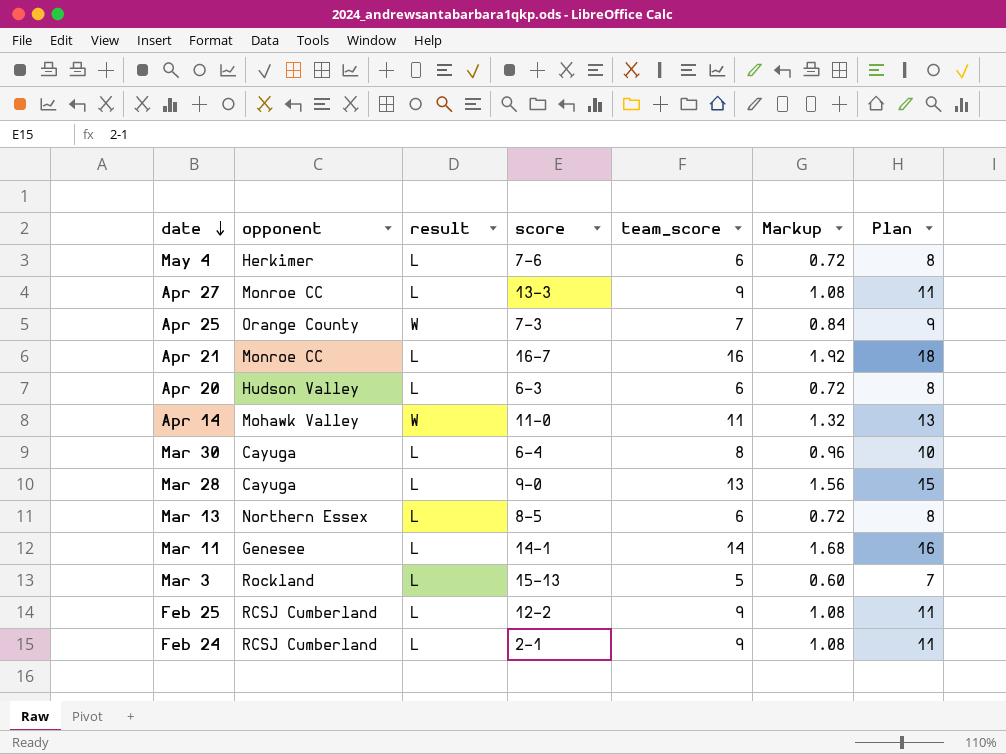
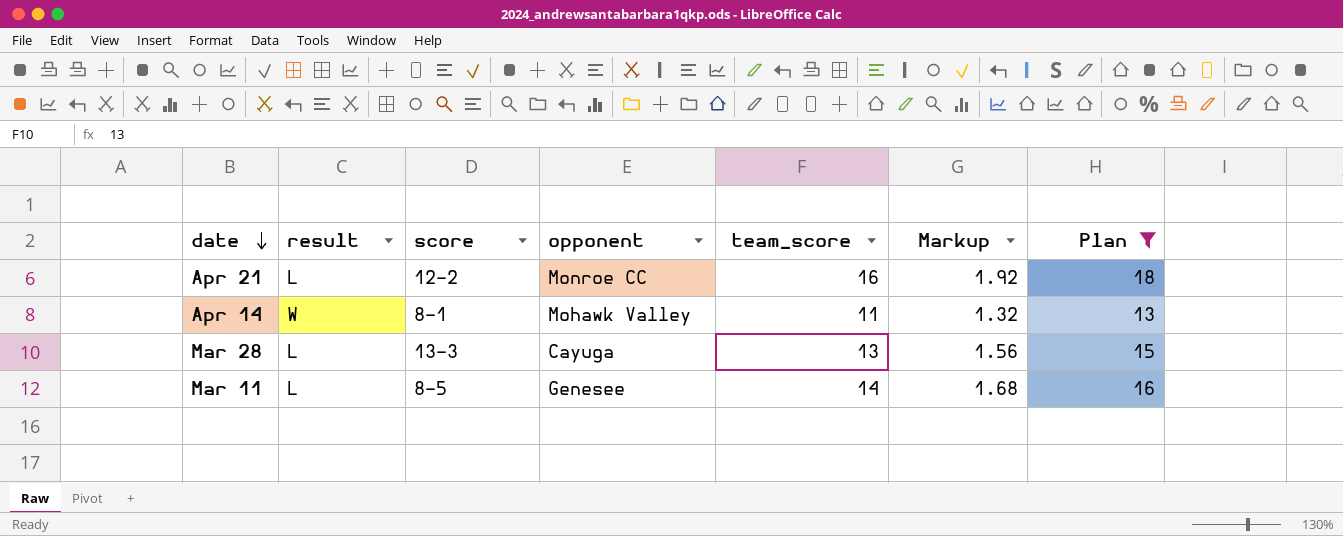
filter: none -> Plan >= 13
column opponent | position: 2 -> 4
Apr 21 | score: 16-7 -> 12-2
Apr 14 | score: 11-0 -> 8-1
Mar 28 | score: 9-0 -> 13-3
Mar 11 | score: 14-1 -> 8-5

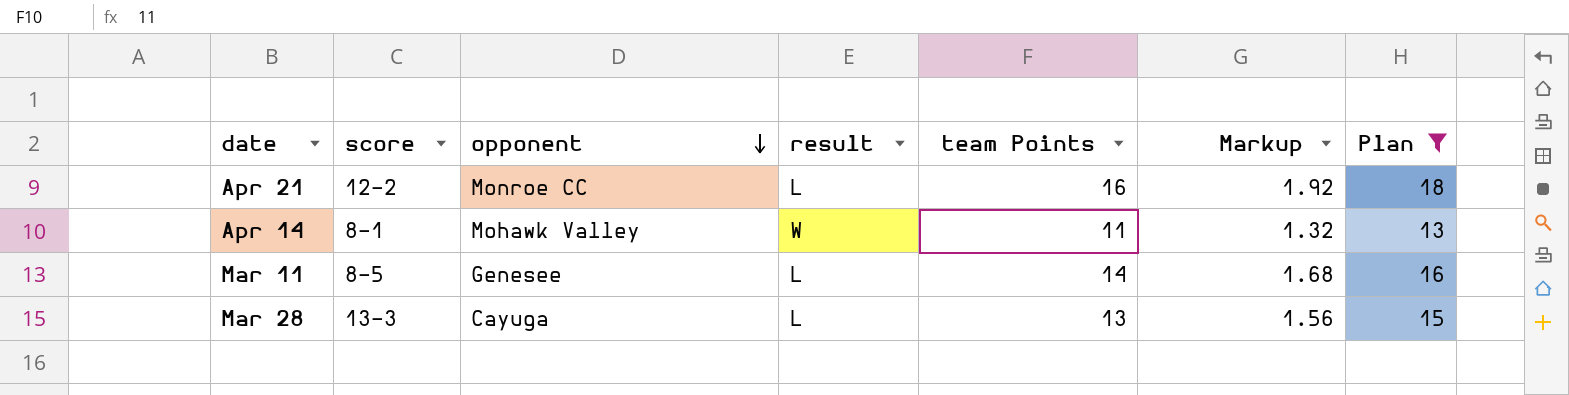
row order: date descending -> opponent descending
column result | position: 2 -> 4
column name: team_score -> team Points

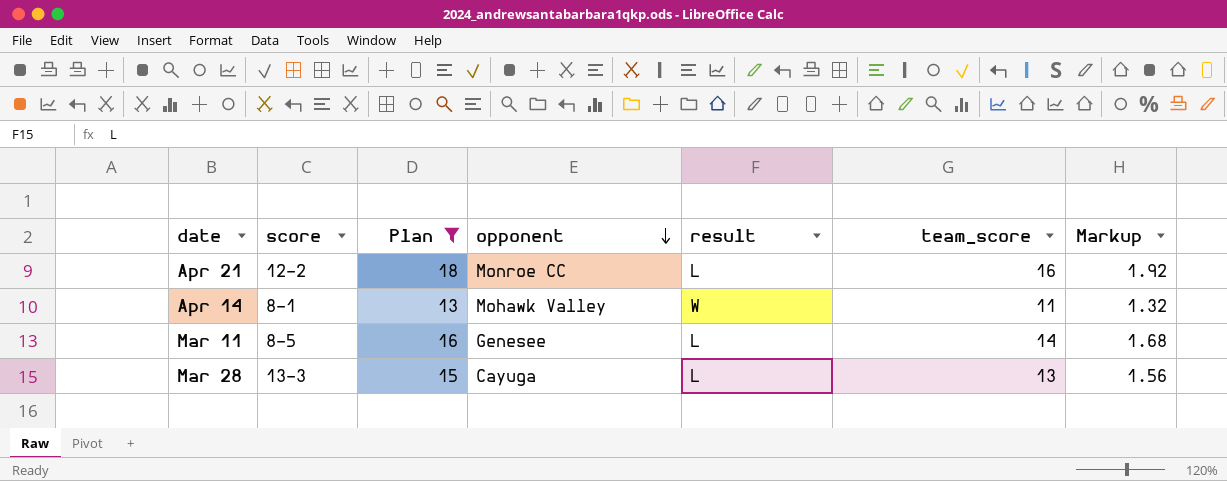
column Plan | position: 7 -> 3
column name: team Points -> team_score

